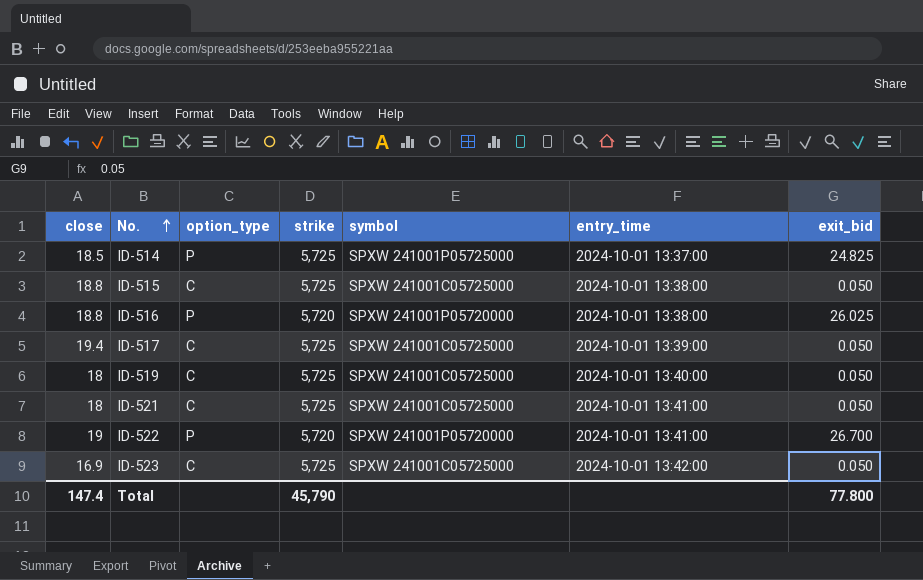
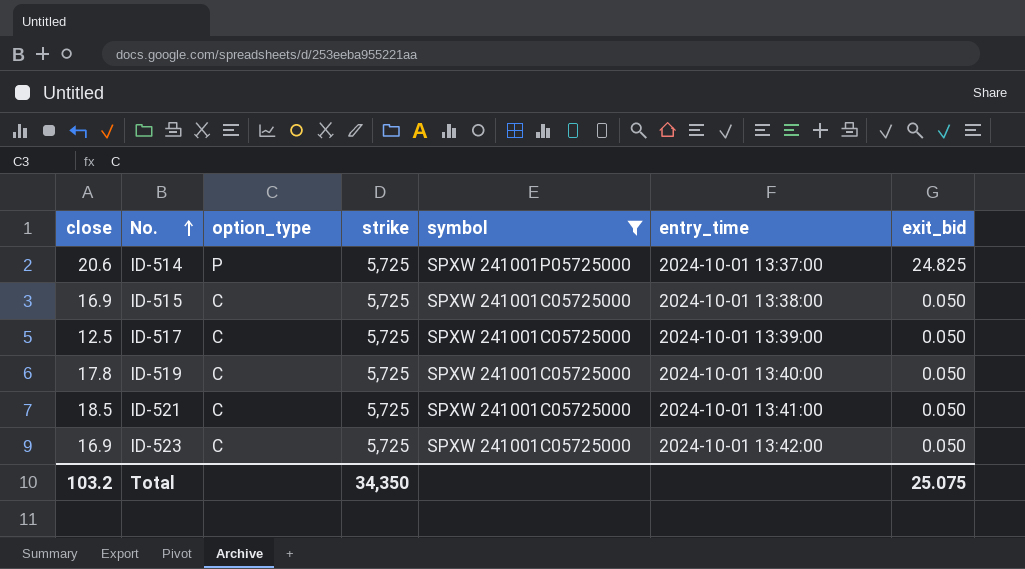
filter: none -> symbol != SPXW 241001P05720000
ID-514 | close: 18.5 -> 20.6
ID-515 | close: 18.8 -> 16.9
ID-517 | close: 19.4 -> 12.5
ID-519 | close: 18 -> 17.8
ID-521 | close: 18 -> 18.5
Total | close: 147.4 -> 103.2
Total | strike: 45,790 -> 34,350
Total | exit_bid: 77.800 -> 25.075

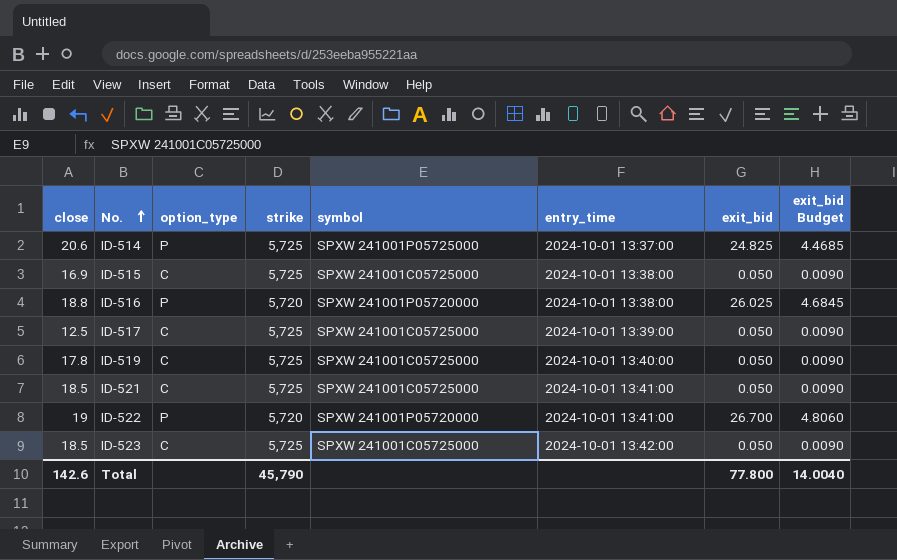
filter: symbol != SPXW 241001P05720000 -> none
column exit_bid Budget | formula: none -> [exit_bid] * 0.18
ID-523 | close: 16.9 -> 18.5
Total | close: 103.2 -> 142.6
Total | strike: 34,350 -> 45,790
Total | exit_bid: 25.075 -> 77.800

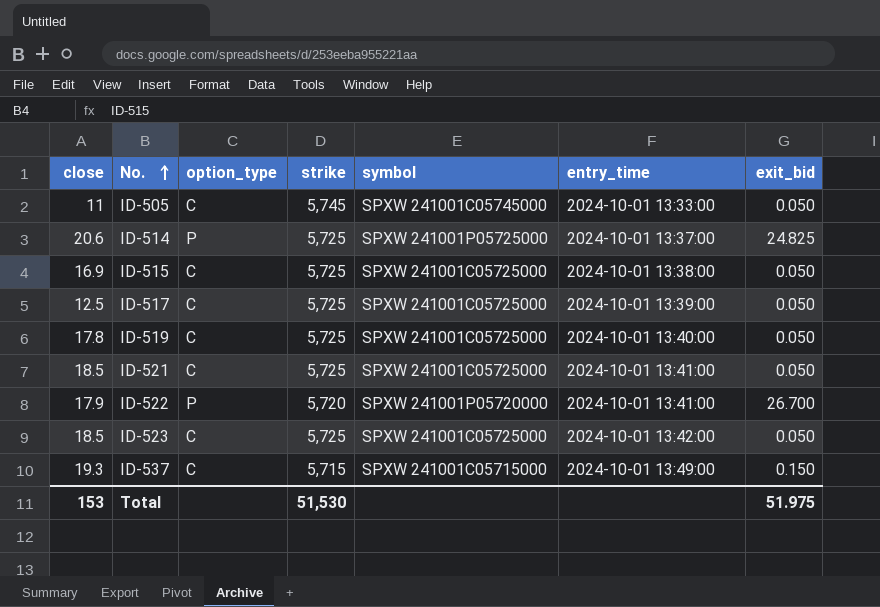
column exit_bid Budget | formula: [exit_bid] * 0.18 -> none
row ID-516: 18.8 | P | 5,720 | SPXW 241001P05720000 | 2024-10-01 13:38:00 | 26.025 | 4.6845 -> none
row ID-505: none -> 11 | C | 5,745 | SPXW 241001C05745000 | 2024-10-01 13:33:00 | 0.050
ID-522 | close: 19 -> 17.9
row ID-537: none -> 19.3 | C | 5,715 | SPXW 241001C05715000 | 2024-10-01 13:49:00 | 0.150
Total | close: 142.6 -> 153
Total | strike: 45,790 -> 51,530
Total | exit_bid: 77.800 -> 51.975

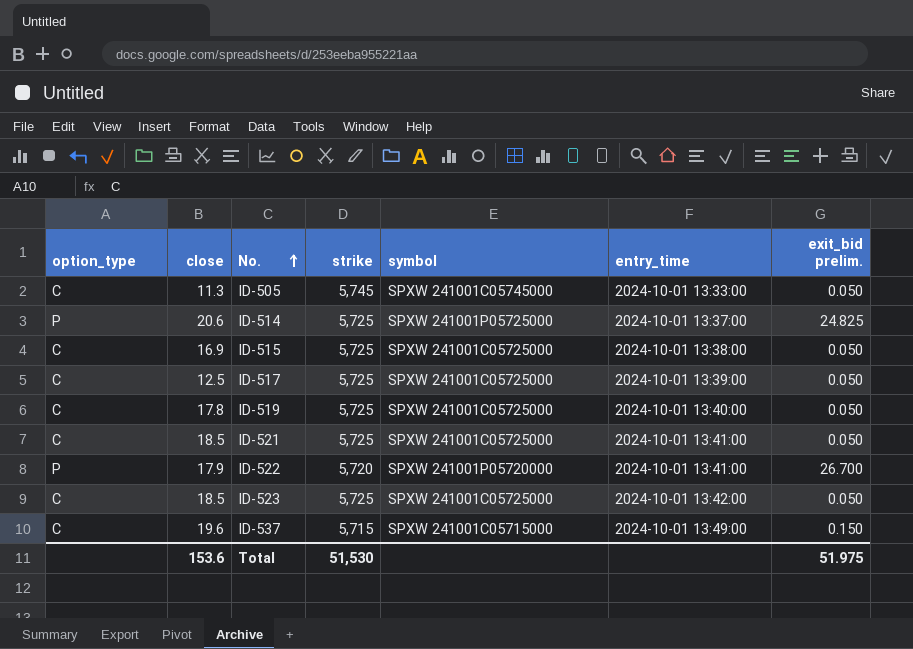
column option_type | position: 3 -> 1
column name: exit_bid -> exit_bid prelim.
ID-505 | close: 11 -> 11.3
ID-537 | close: 19.3 -> 19.6
Total | close: 153 -> 153.6

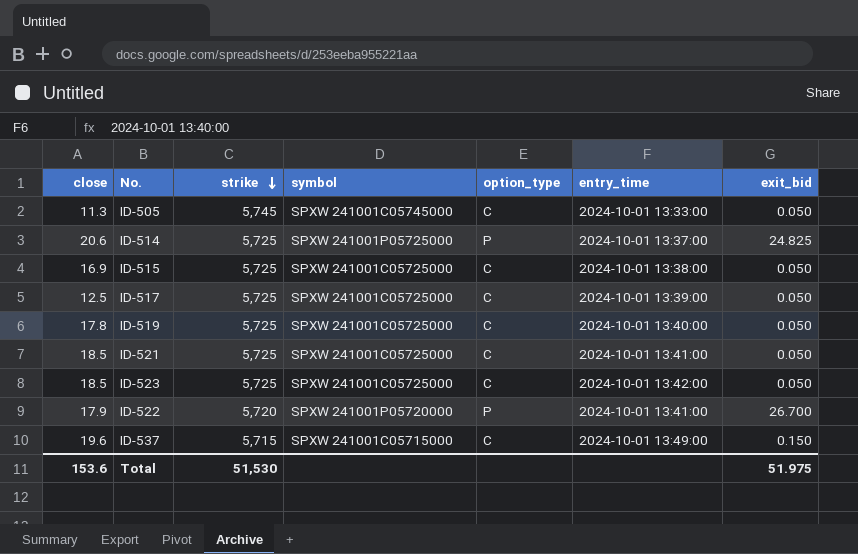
row order: No. ascending -> strike descending
column option_type | position: 1 -> 5
column name: exit_bid prelim. -> exit_bid

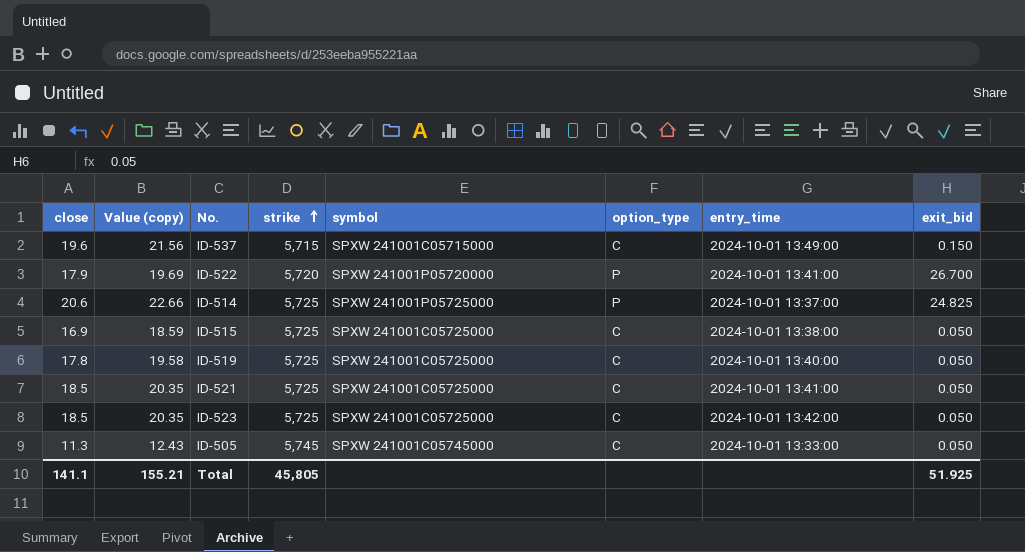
row order: strike descending -> strike ascending
column Value (copy) | formula: none -> [close] * 1.1
row ID-517: 12.5 | 5,725 | SPXW 241001C05725000 | C | 2024-10-01 13:39:00 | 0.050 -> none
Total | close: 153.6 -> 141.1
Total | strike: 51,530 -> 45,805
Total | exit_bid: 51.975 -> 51.925

